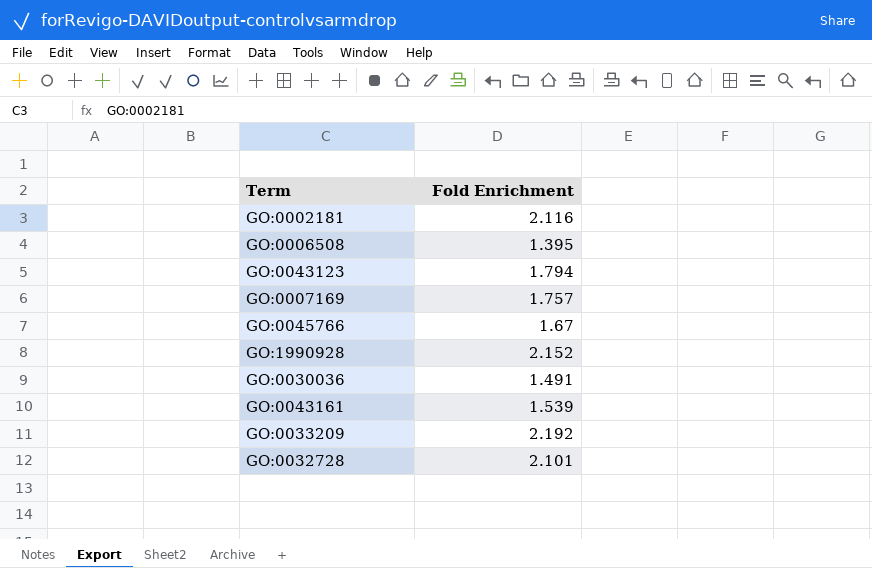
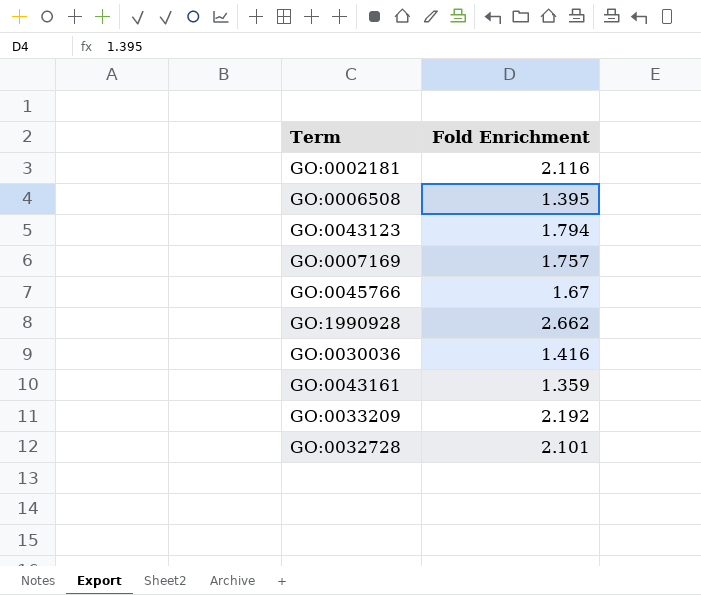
GO:1990928 | Fold Enrichment: 2.152 -> 2.662
GO:0030036 | Fold Enrichment: 1.491 -> 1.416
GO:0043161 | Fold Enrichment: 1.539 -> 1.359

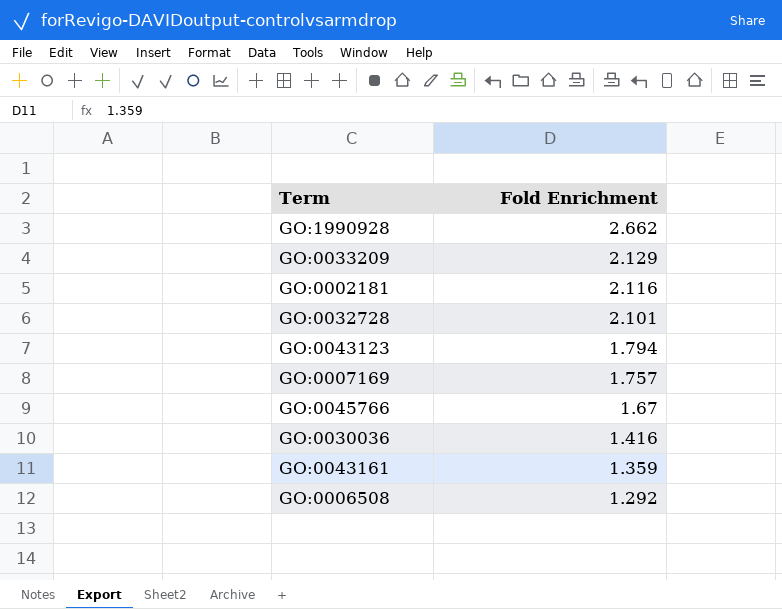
row order: none -> Fold Enrichment descending
GO:0033209 | Fold Enrichment: 2.192 -> 2.129
GO:0006508 | Fold Enrichment: 1.395 -> 1.292

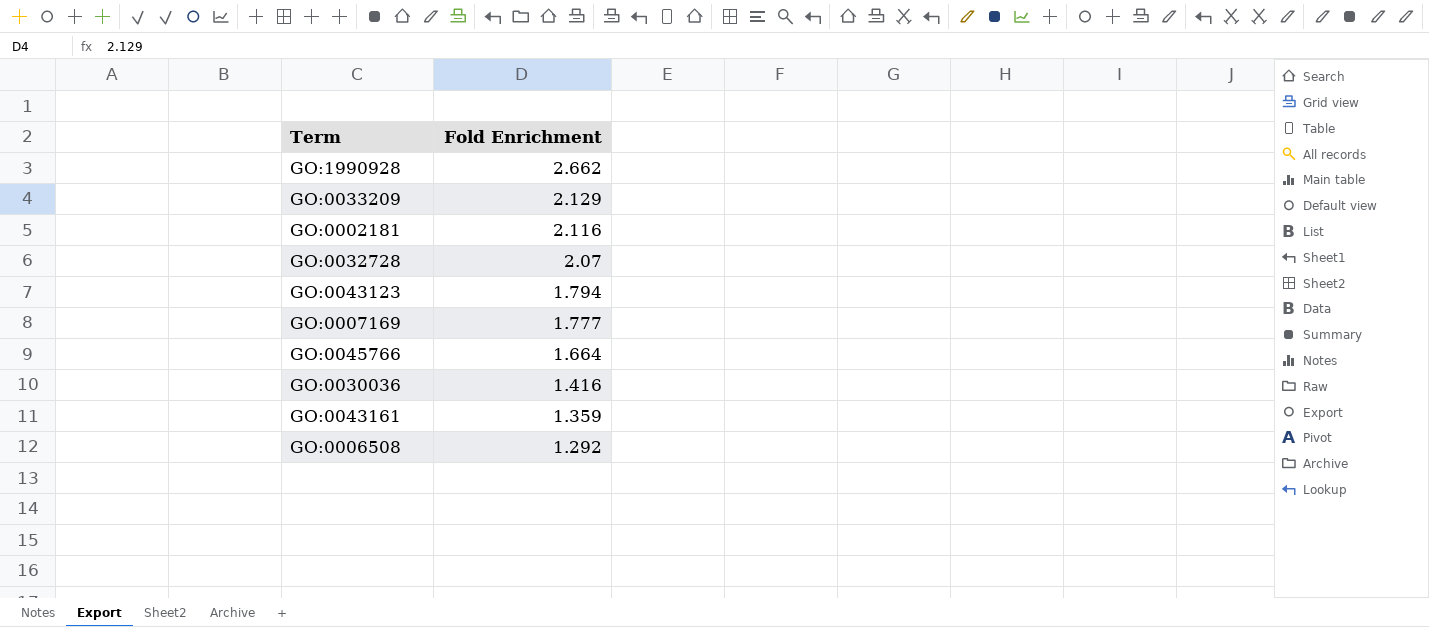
GO:0032728 | Fold Enrichment: 2.101 -> 2.07
GO:0007169 | Fold Enrichment: 1.757 -> 1.777
GO:0045766 | Fold Enrichment: 1.67 -> 1.664

